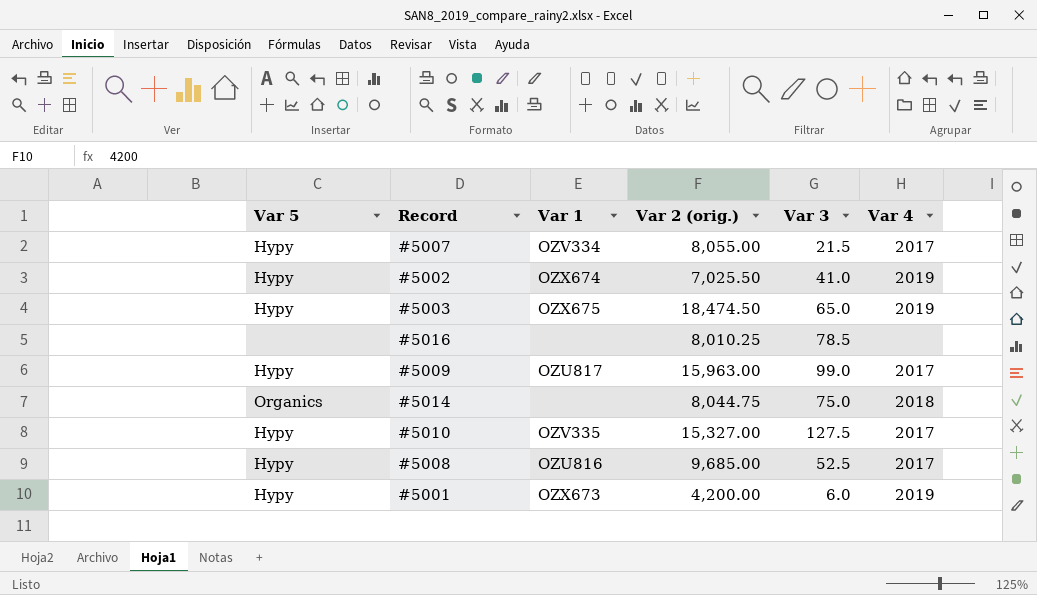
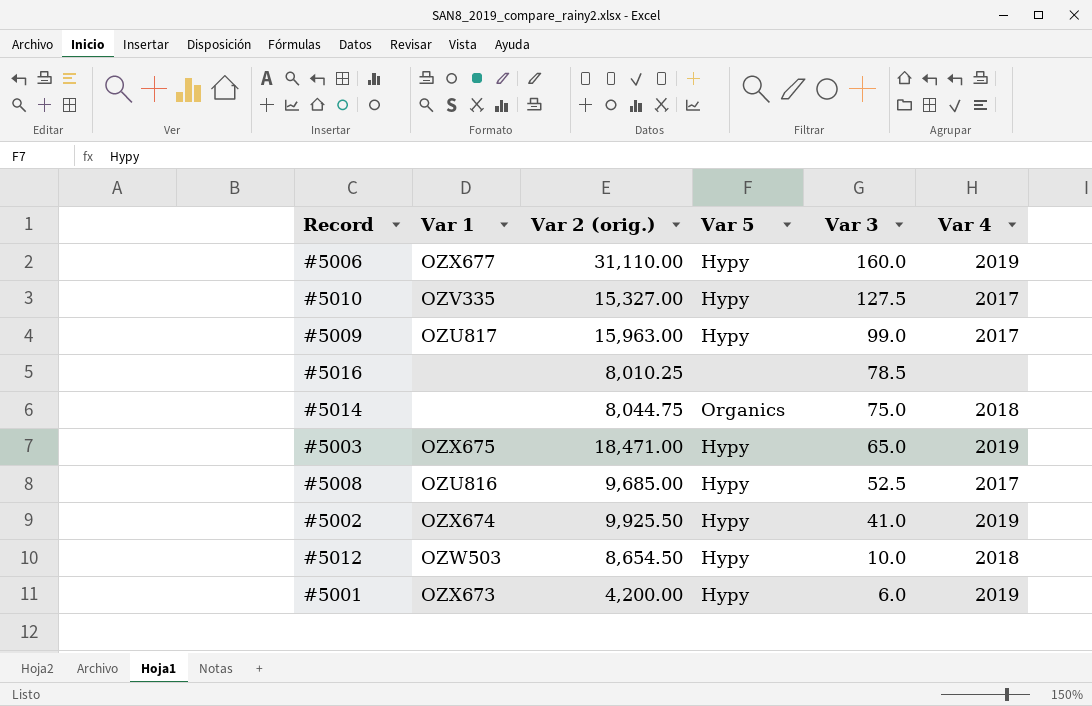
row order: none -> Var 3 descending
column Var 5 | position: 1 -> 4
row #5007: Hypy | OZV334 | 8,055.00 | 21.5 | 2017 -> none
row #5006: none -> OZX677 | 31,110.00 | Hypy | 160.0 | 2019
#5003 | Var 2 (orig.): 18,474.50 -> 18,471.00
#5002 | Var 2 (orig.): 7,025.50 -> 9,925.50
row #5012: none -> OZW503 | 8,654.50 | Hypy | 10.0 | 2018

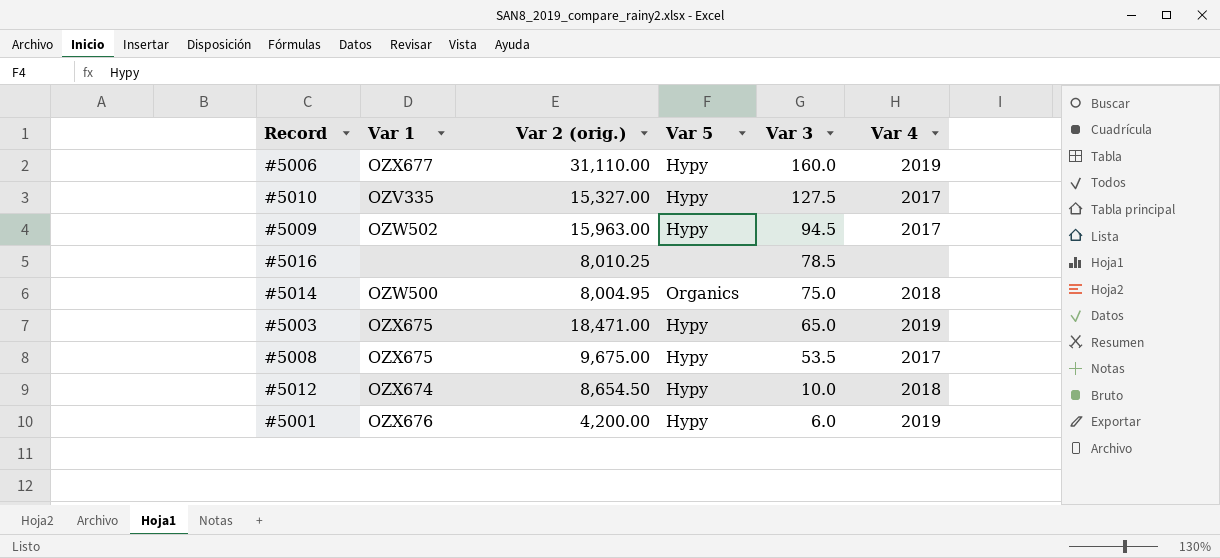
row #5002: OZX674 | 9,925.50 | Hypy | 41.0 | 2019 -> none
#5009 | Var 1: OZU817 -> OZW502
#5009 | Var 3: 99.0 -> 94.5
#5014 | Var 1: none -> OZW500
#5014 | Var 2 (orig.): 8,044.75 -> 8,004.95
#5008 | Var 1: OZU816 -> OZX675
#5008 | Var 2 (orig.): 9,685.00 -> 9,675.00
#5008 | Var 3: 52.5 -> 53.5
#5012 | Var 1: OZW503 -> OZX674
#5001 | Var 1: OZX673 -> OZX676

